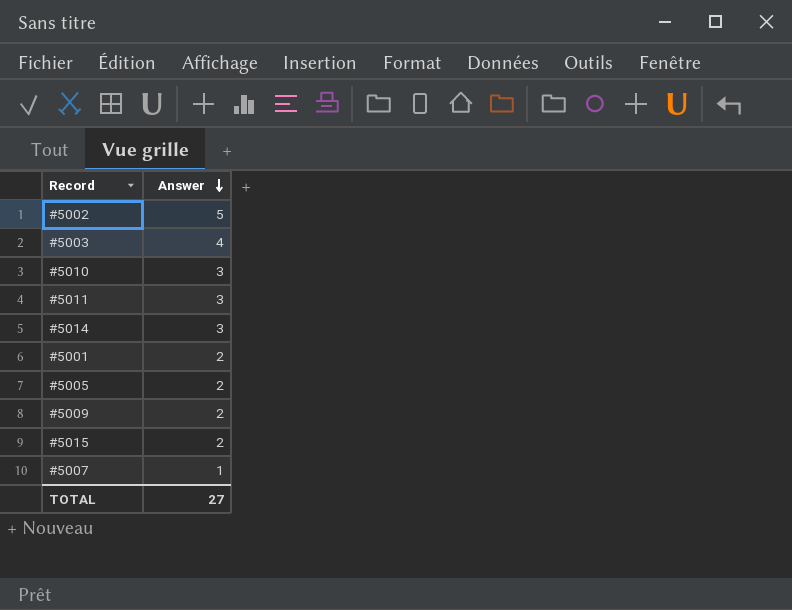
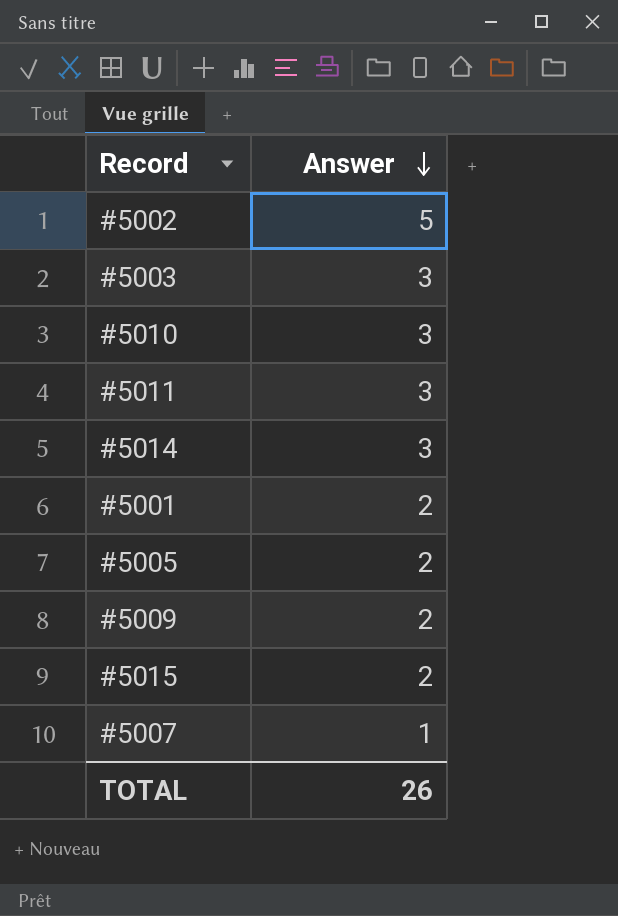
#5003 | Answer: 4 -> 3
TOTAL | Answer: 27 -> 26

